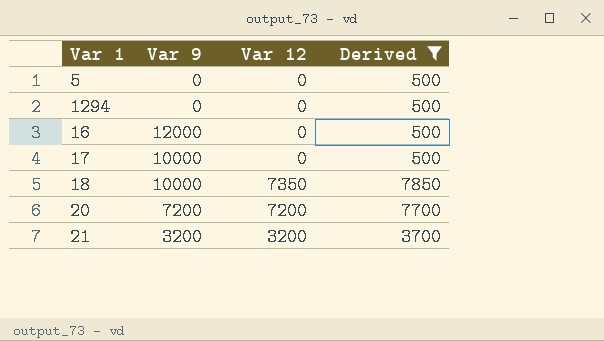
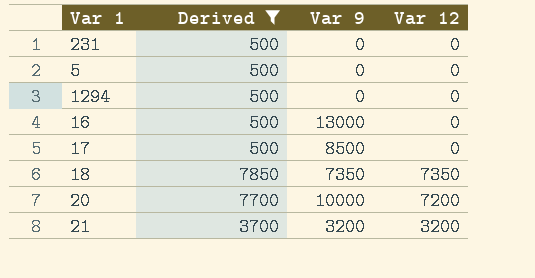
column Derived | position: 4 -> 2
row 231: none -> 500 | 0 | 0
16 | Var 9: 12000 -> 13000
17 | Var 9: 10000 -> 8500
18 | Var 9: 10000 -> 7350
20 | Var 9: 7200 -> 10000

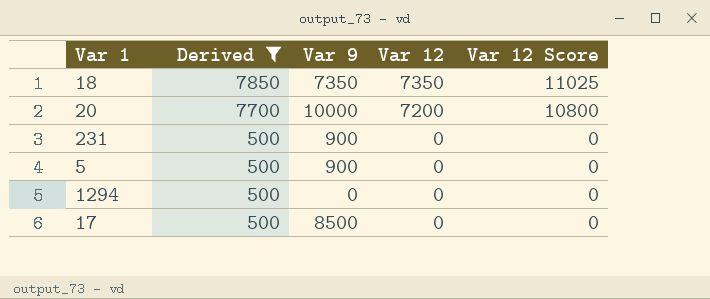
row order: none -> Derived descending
column Var 12 Score | formula: none -> [Var 12] * 1.5
row 16: 500 | 13000 | 0 -> none
row 21: 3700 | 3200 | 3200 -> none
231 | Var 9: 0 -> 900
5 | Var 9: 0 -> 900

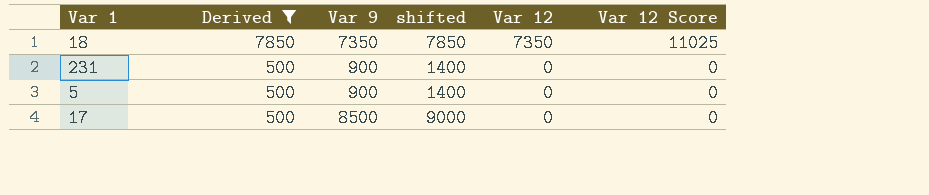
column shifted | formula: none -> [Var 9] + 500
row 20: 7700 | 10000 | 7200 | 10800 -> none
row 1294: 500 | 0 | 0 | 0 -> none

